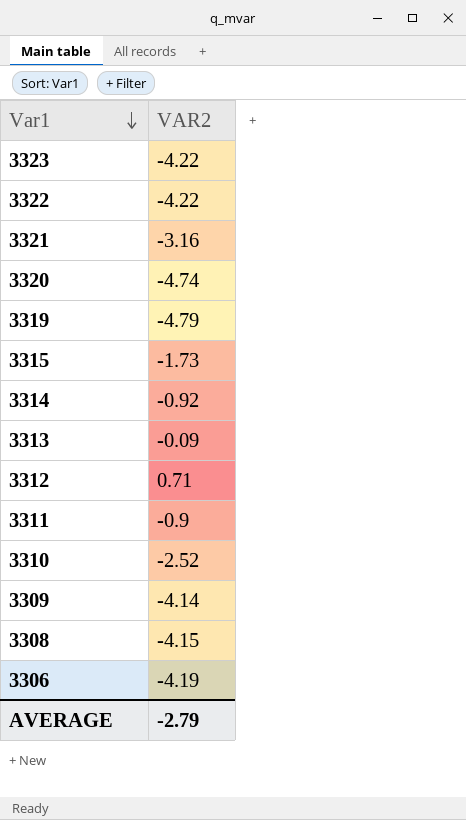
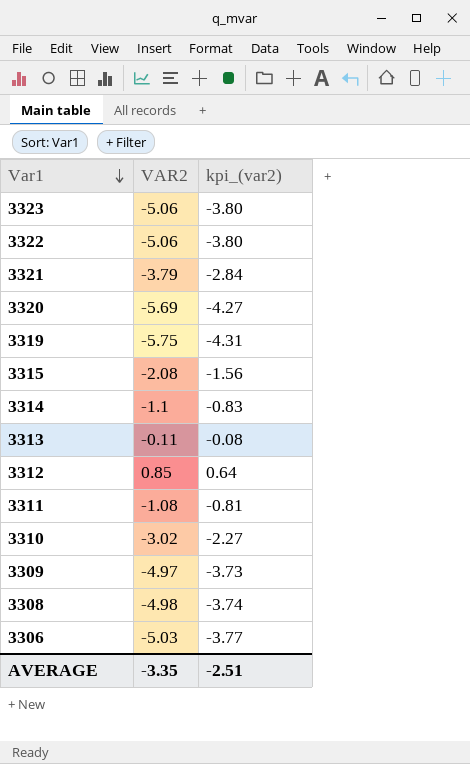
column kpi_(var2) | formula: none -> [VAR2] * 0.75
3323 | VAR2: -4.22 -> -5.06
3322 | VAR2: -4.22 -> -5.06
3321 | VAR2: -3.16 -> -3.79
3320 | VAR2: -4.74 -> -5.69
3319 | VAR2: -4.79 -> -5.75
3315 | VAR2: -1.73 -> -2.08
3314 | VAR2: -0.92 -> -1.1
3313 | VAR2: -0.09 -> -0.11
3312 | VAR2: 0.71 -> 0.85
3311 | VAR2: -0.9 -> -1.08
3310 | VAR2: -2.52 -> -3.02
3309 | VAR2: -4.14 -> -4.97
3308 | VAR2: -4.15 -> -4.98
3306 | VAR2: -4.19 -> -5.03
AVERAGE | VAR2: -2.79 -> -3.35

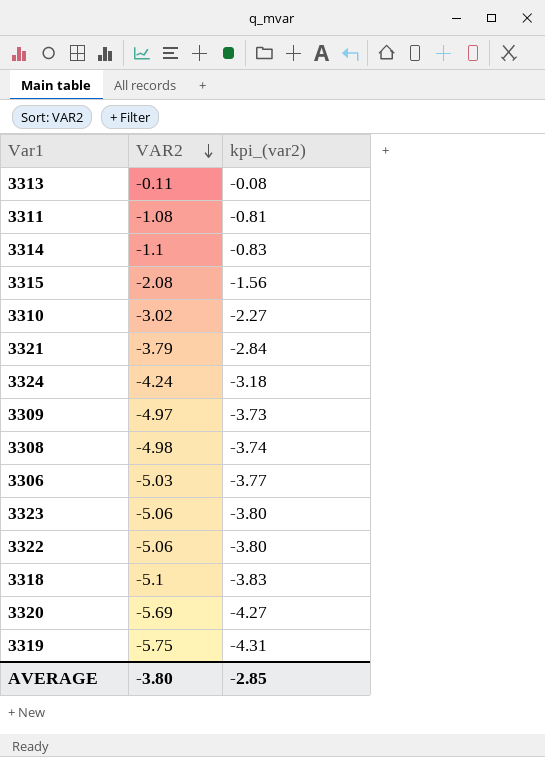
row order: Var1 descending -> VAR2 descending
row 3312: 0.85 | 0.64 -> none
row 3324: none -> -4.24 | -3.18
row 3318: none -> -5.1 | -3.83
AVERAGE | VAR2: -3.35 -> -3.80
AVERAGE | kpi_(var2): -2.51 -> -2.85

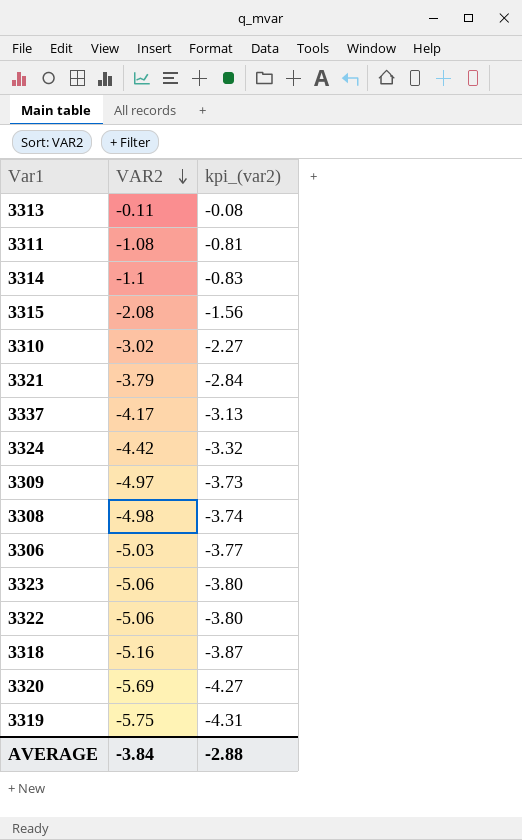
row 3337: none -> -4.17 | -3.13
3324 | VAR2: -4.24 -> -4.42
3324 | kpi_(var2): -3.18 -> -3.32
3318 | VAR2: -5.1 -> -5.16
3318 | kpi_(var2): -3.83 -> -3.87
AVERAGE | VAR2: -3.80 -> -3.84
AVERAGE | kpi_(var2): -2.85 -> -2.88

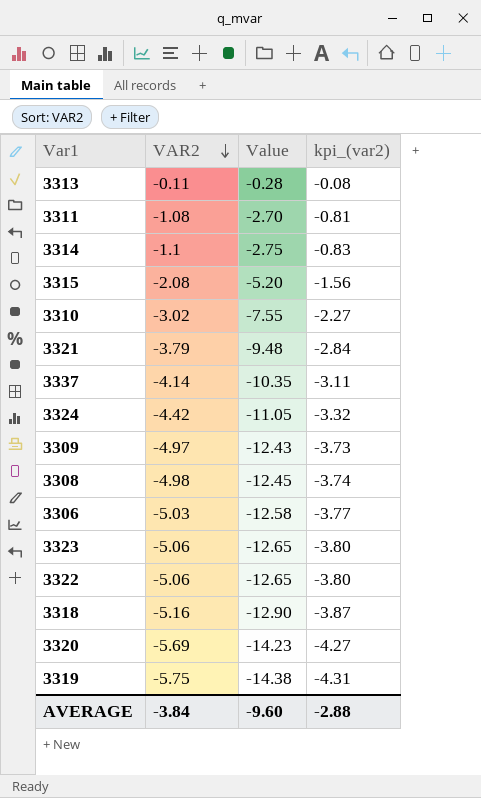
column Value | formula: none -> [VAR2] * 2.5
3337 | VAR2: -4.17 -> -4.14
3337 | kpi_(var2): -3.13 -> -3.11

